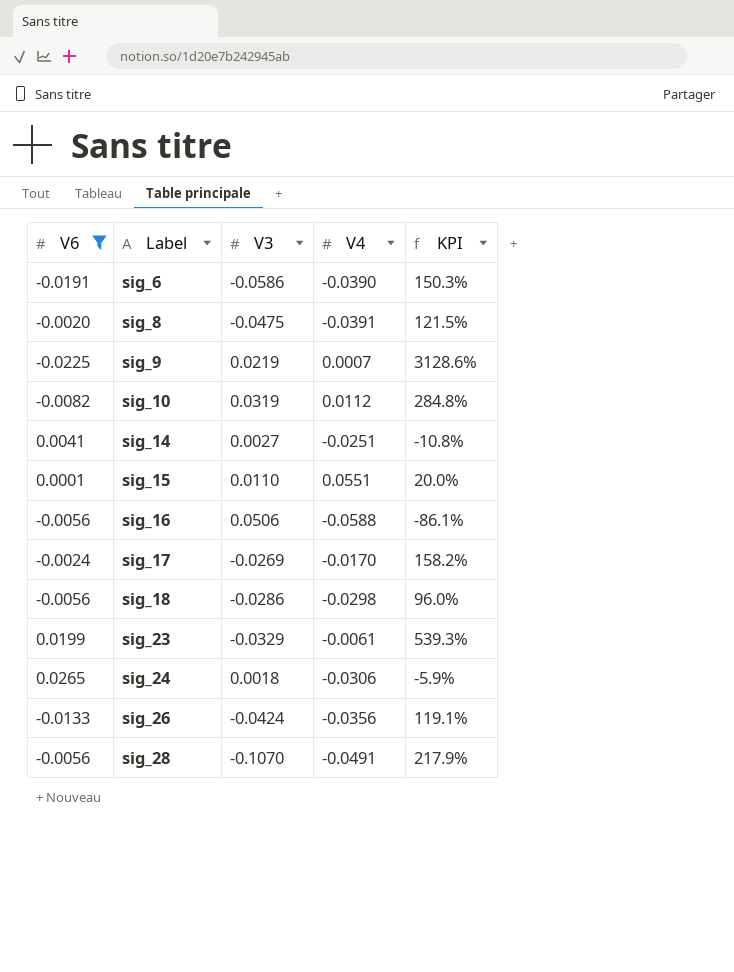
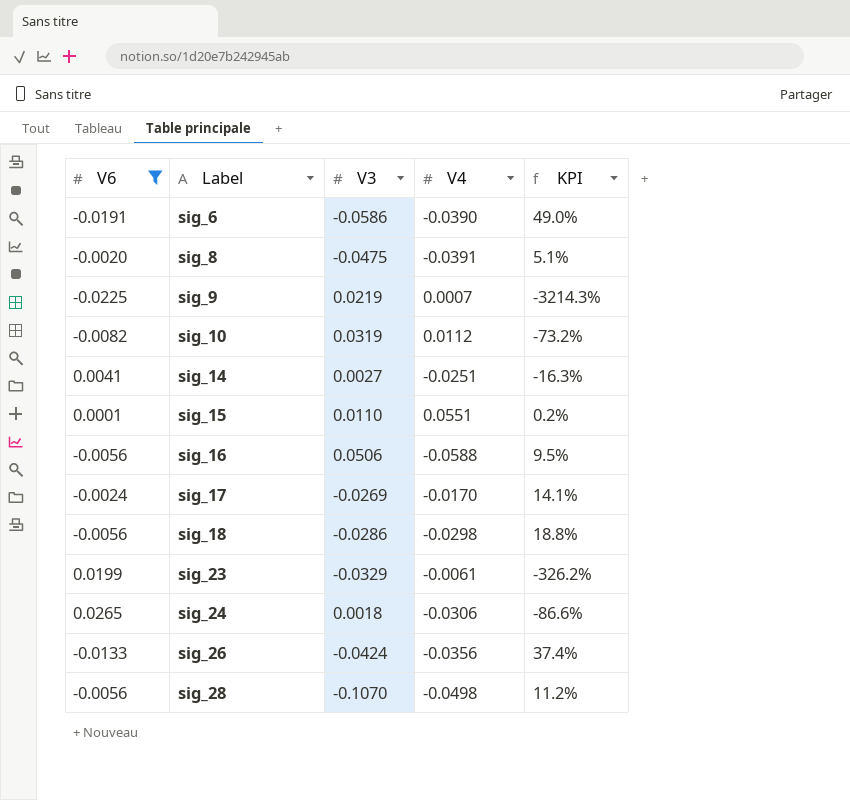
column KPI | formula: [V3] / [V4] -> [V6] / [V4]
sig_28 | V4: -0.0491 -> -0.0498

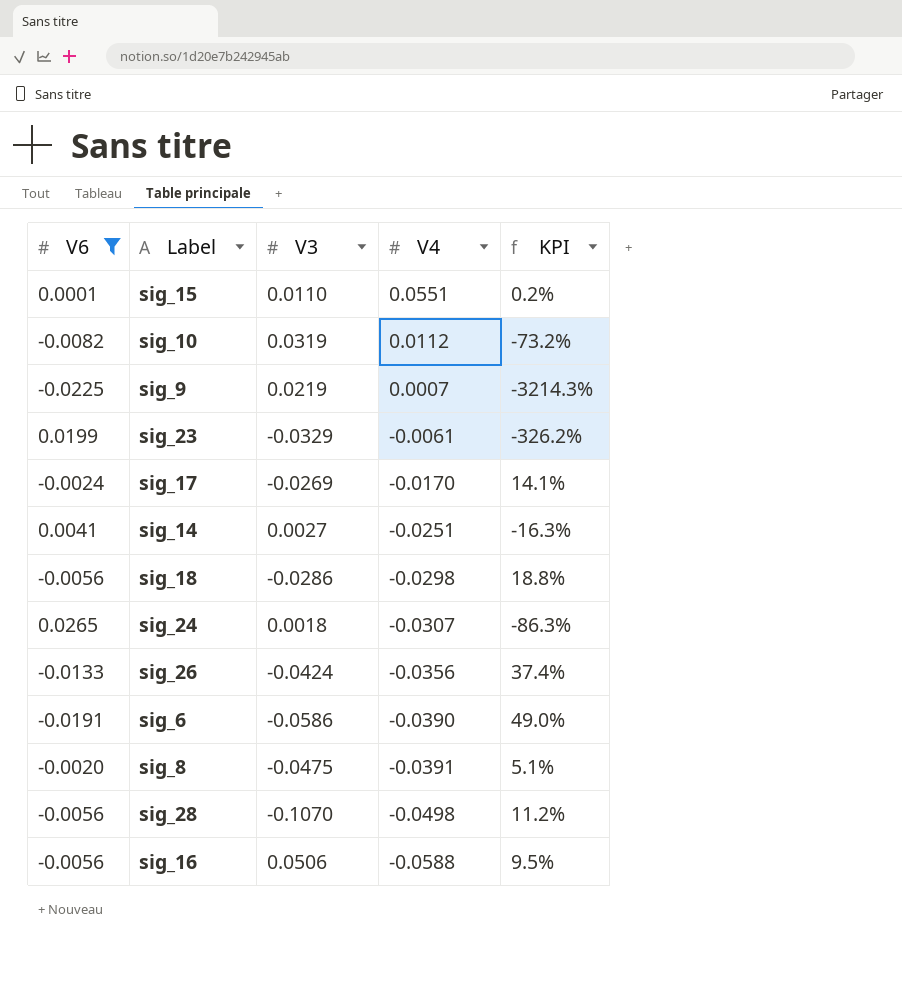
row order: Label ascending -> V4 descending
sig_24 | V4: -0.0306 -> -0.0307
sig_24 | KPI: -86.6% -> -86.3%

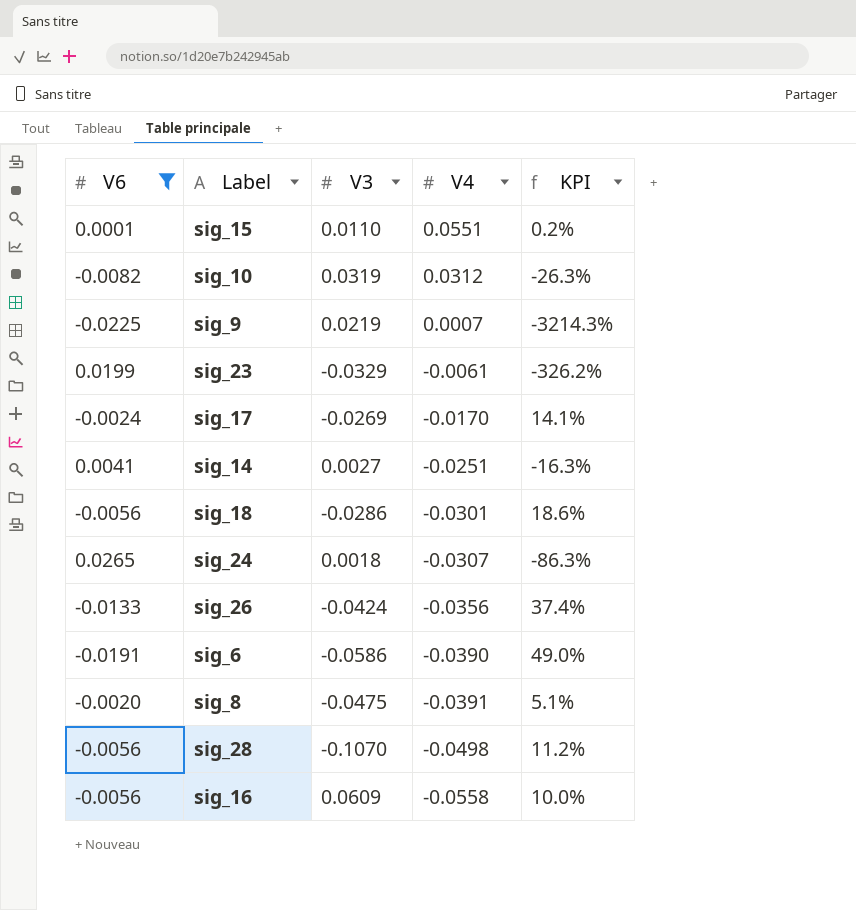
sig_10 | V4: 0.0112 -> 0.0312
sig_10 | KPI: -73.2% -> -26.3%
sig_18 | V4: -0.0298 -> -0.0301
sig_18 | KPI: 18.8% -> 18.6%
sig_16 | V3: 0.0506 -> 0.0609
sig_16 | V4: -0.0588 -> -0.0558
sig_16 | KPI: 9.5% -> 10.0%

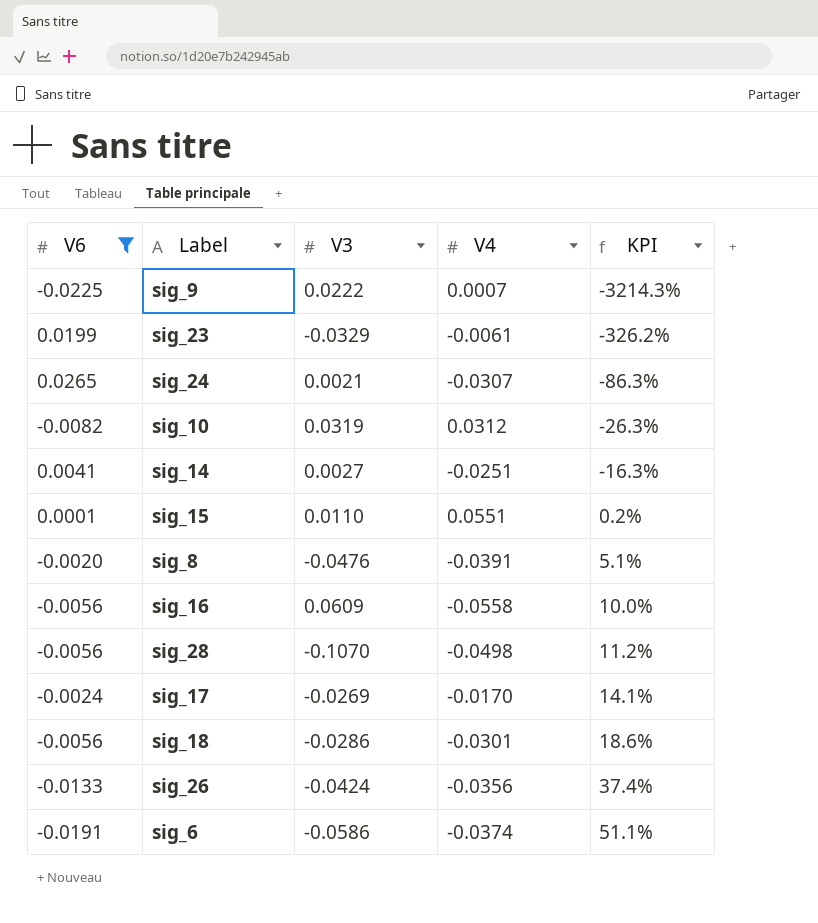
row order: V4 descending -> KPI ascending
sig_9 | V3: 0.0219 -> 0.0222
sig_24 | V3: 0.0018 -> 0.0021
sig_8 | V3: -0.0475 -> -0.0476
sig_6 | V4: -0.0390 -> -0.0374
sig_6 | KPI: 49.0% -> 51.1%

